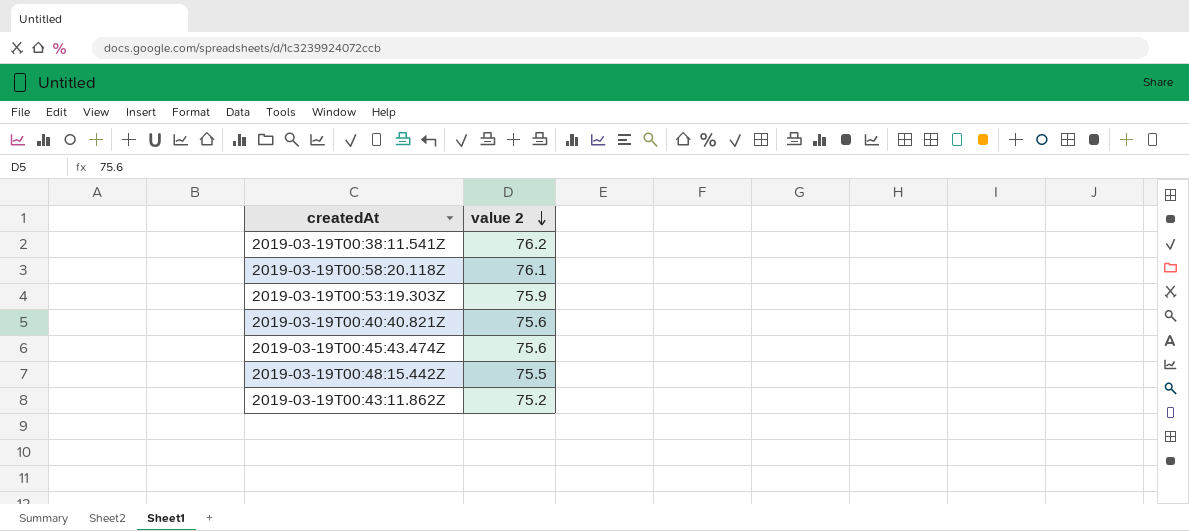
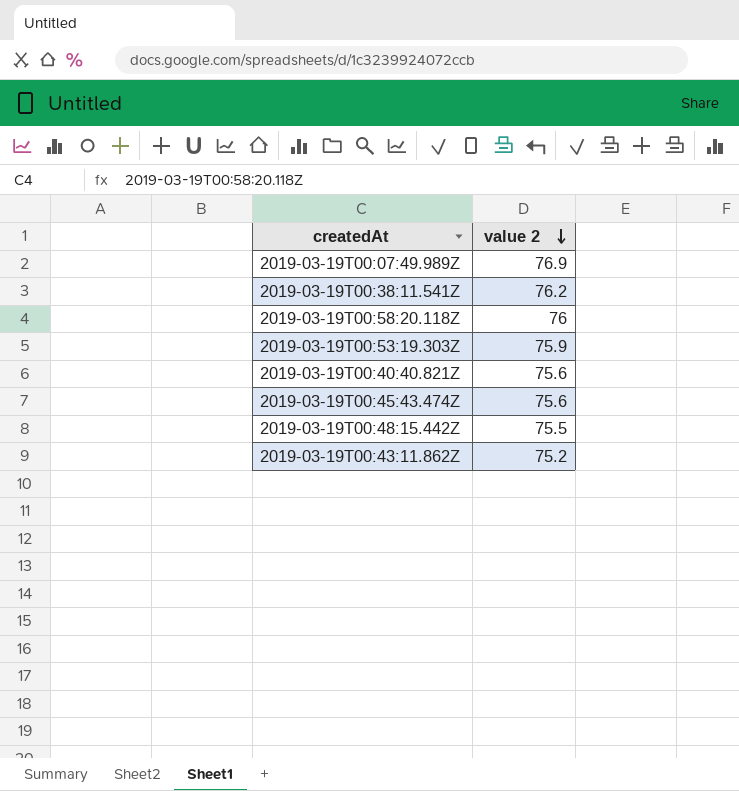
row 2019-03-19T00:07:49.989Z: none -> 76.9
2019-03-19T00:58:20.118Z | value 2: 76.1 -> 76

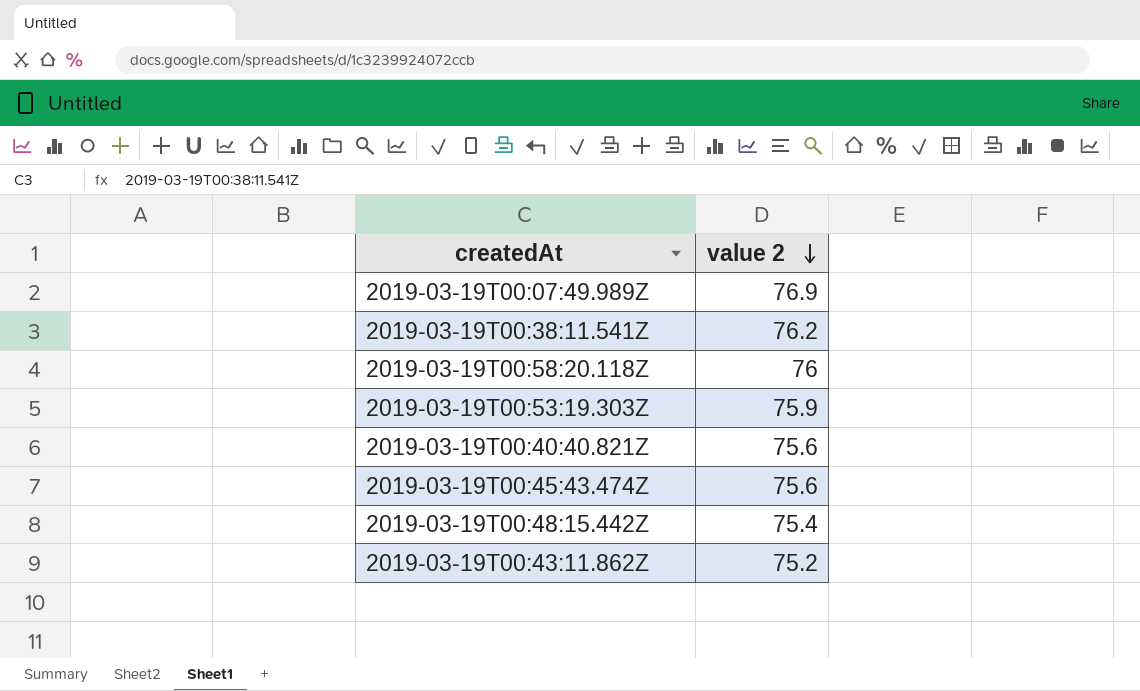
2019-03-19T00:48:15.442Z | value 2: 75.5 -> 75.4

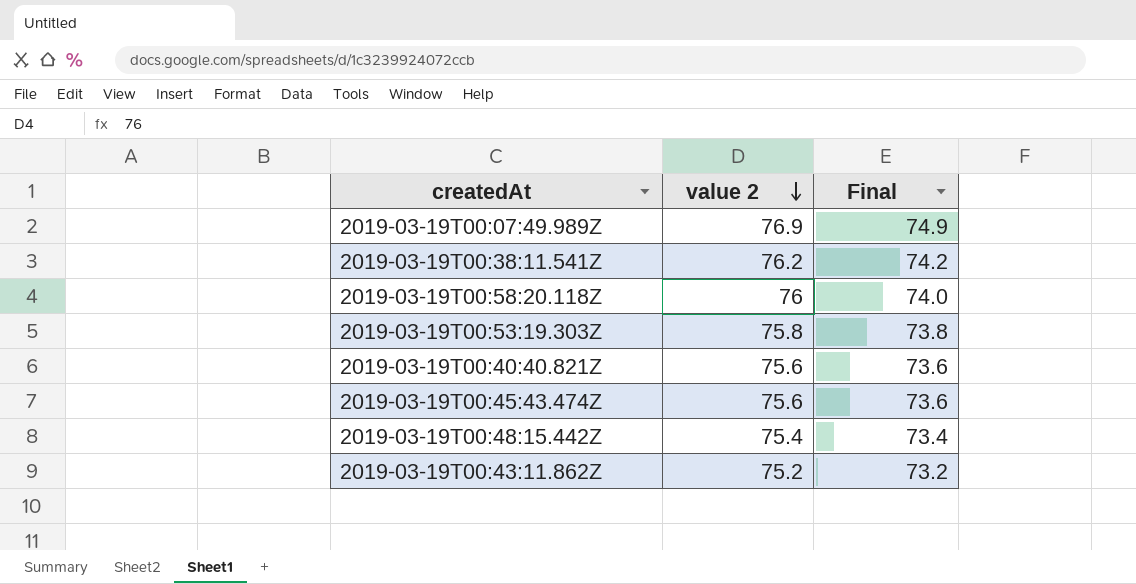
column Final | formula: none -> [value 2] - 2
2019-03-19T00:53:19.303Z | value 2: 75.9 -> 75.8

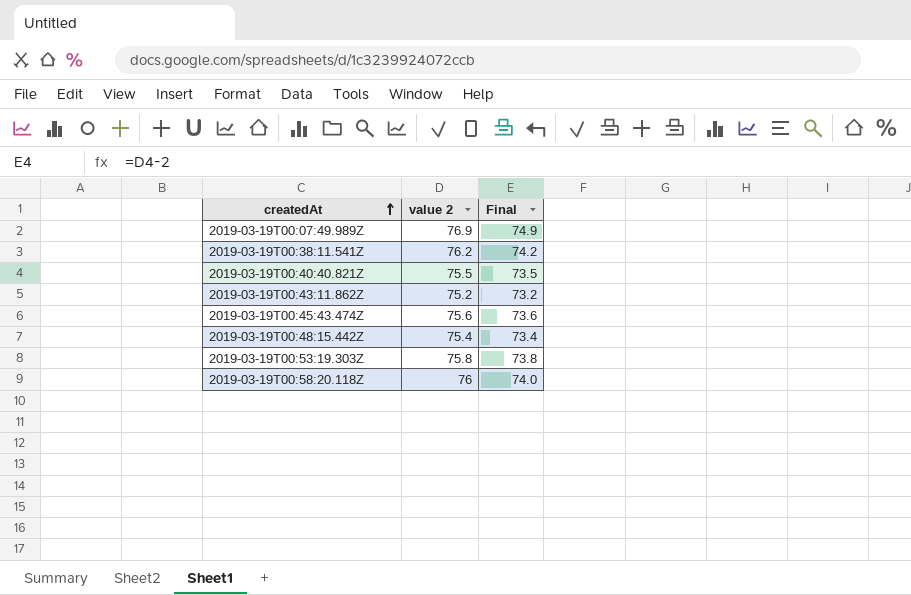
row order: value 2 descending -> createdAt ascending
2019-03-19T00:40:40.821Z | value 2: 75.6 -> 75.5
2019-03-19T00:40:40.821Z | Final: 73.6 -> 73.5

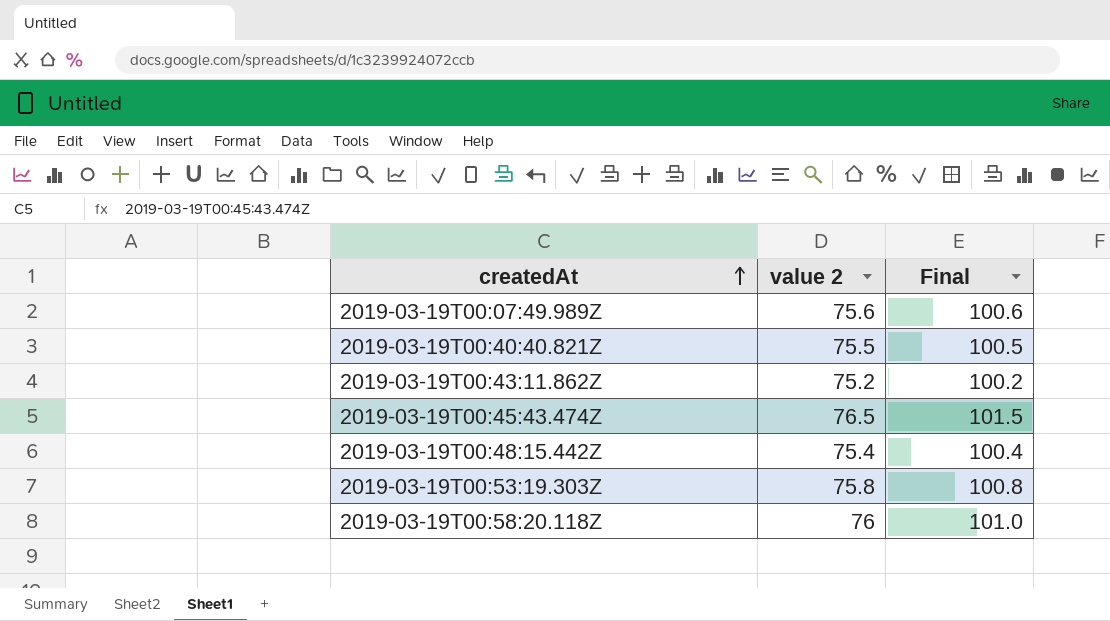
column Final | formula: [value 2] - 2 -> [value 2] + 25
row 2019-03-19T00:38:11.541Z: 76.2 | 74.2 -> none
2019-03-19T00:07:49.989Z | value 2: 76.9 -> 75.6
2019-03-19T00:45:43.474Z | value 2: 75.6 -> 76.5

